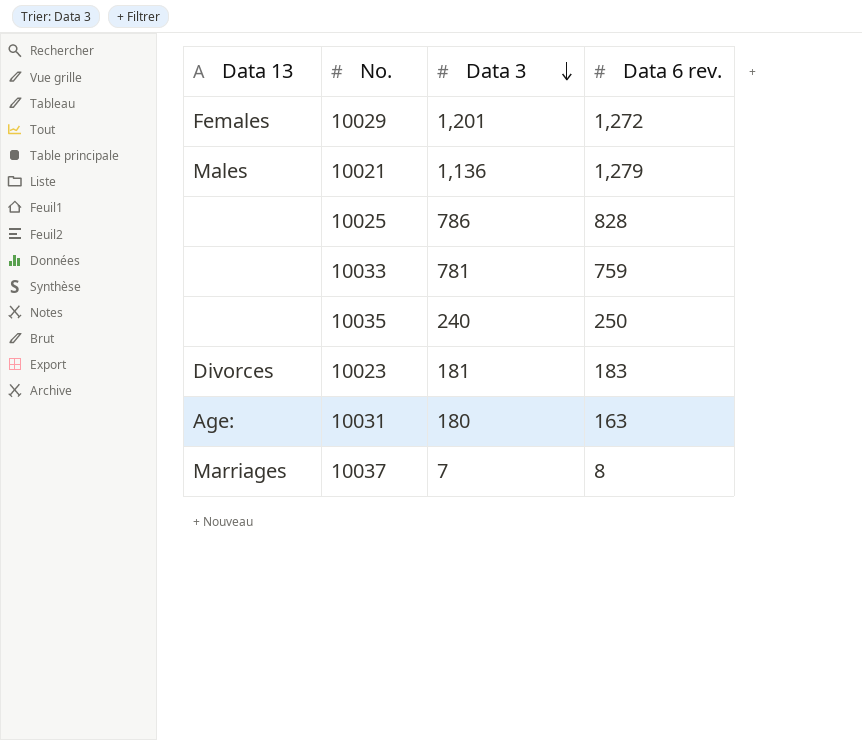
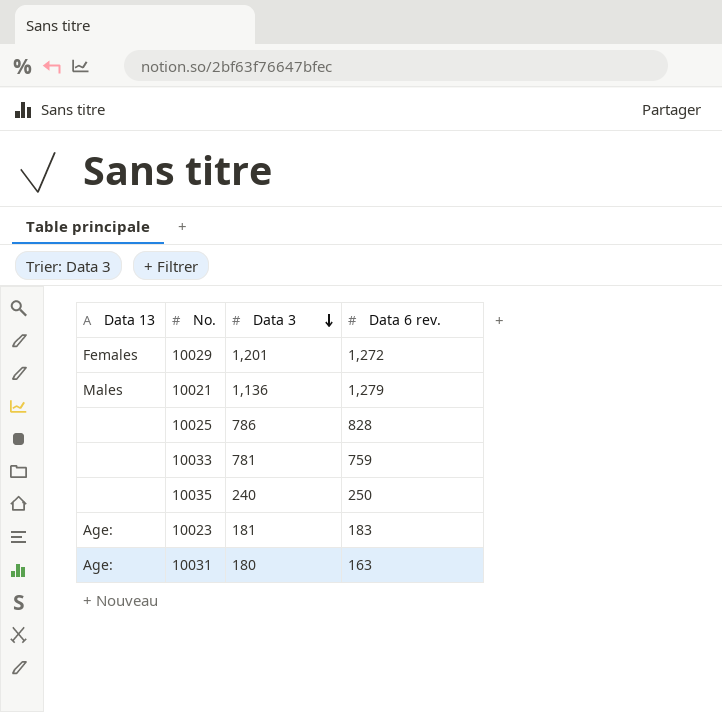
row 10037: Marriages | 7 | 8 -> none
10023 | Data 13: Divorces -> Age:

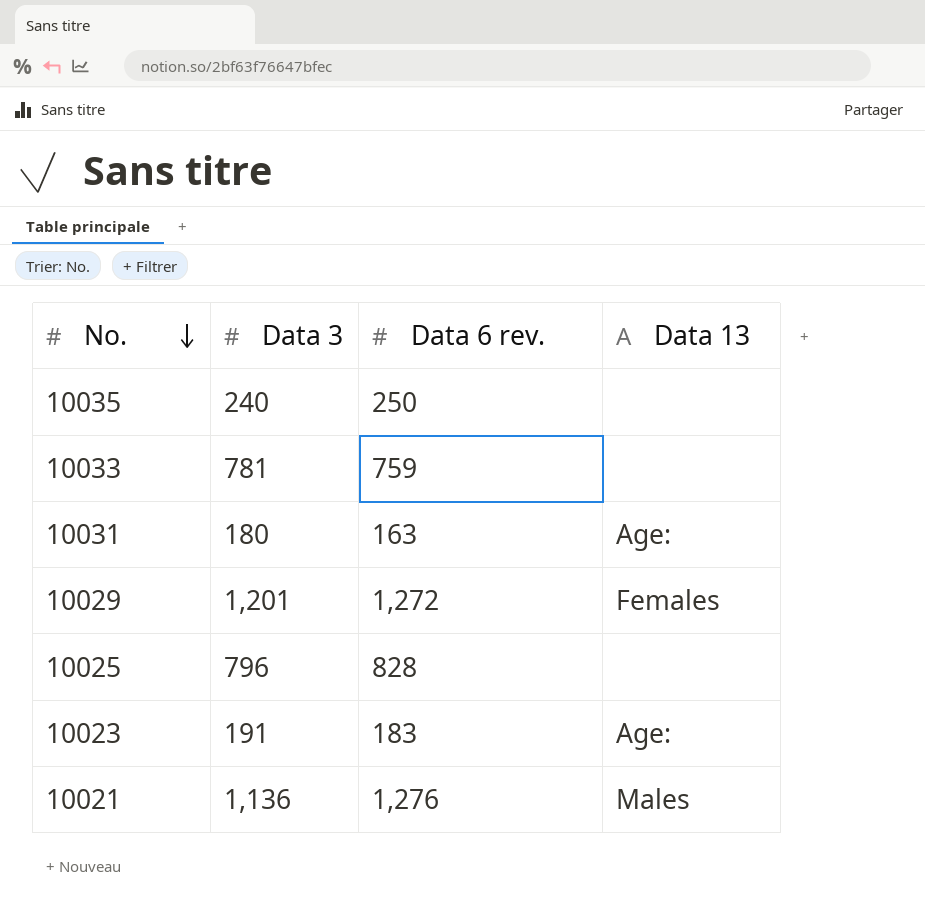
row order: Data 3 descending -> No. descending
column Data 13 | position: 1 -> 4
10025 | Data 3: 786 -> 796
10023 | Data 3: 181 -> 191
10021 | Data 6 rev.: 1,279 -> 1,276

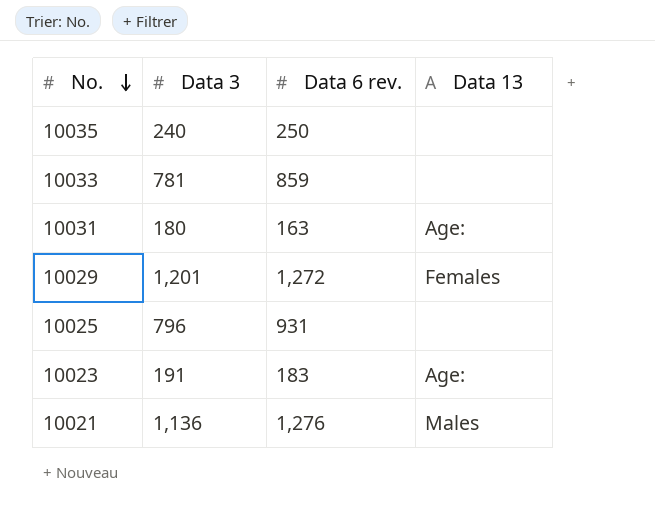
10033 | Data 6 rev.: 759 -> 859
10025 | Data 6 rev.: 828 -> 931

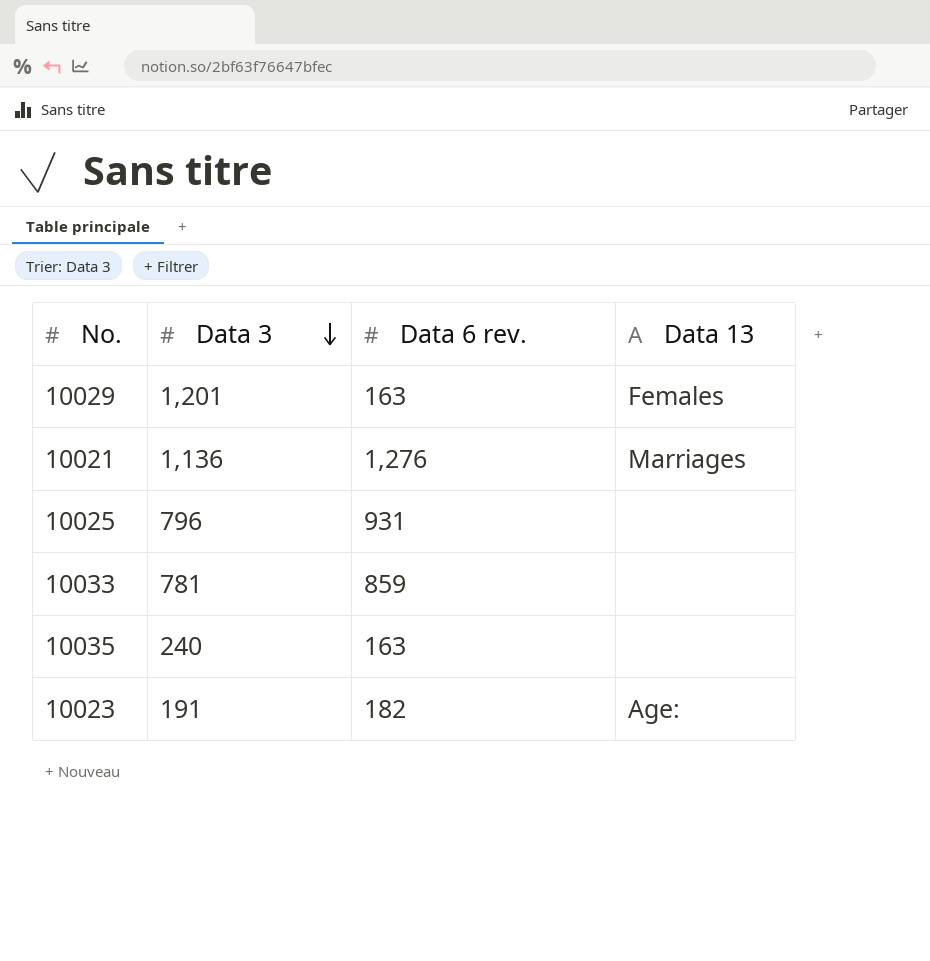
row order: No. descending -> Data 3 descending
row 10031: 180 | 163 | Age: -> none
10029 | Data 6 rev.: 1,272 -> 163
10021 | Data 13: Males -> Marriages
10035 | Data 6 rev.: 250 -> 163
10023 | Data 6 rev.: 183 -> 182

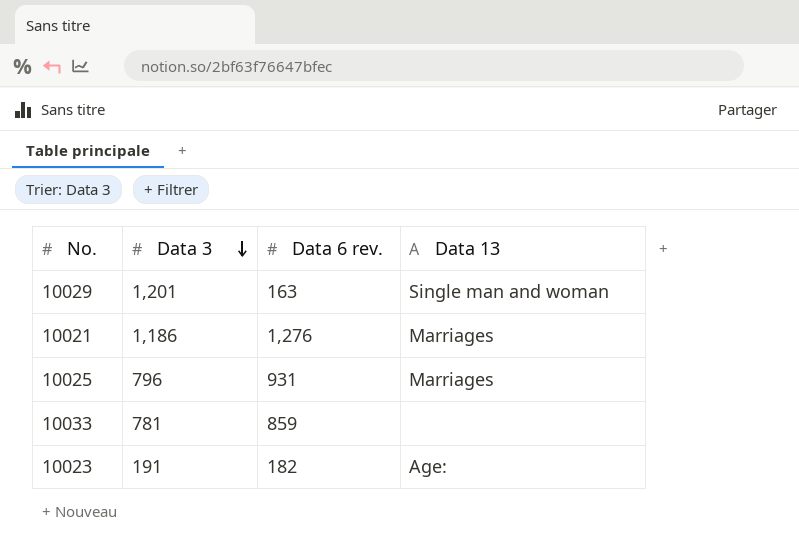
row 10035: 240 | 163 | none -> none
10029 | Data 13: Females -> Single man and woman
10021 | Data 3: 1,136 -> 1,186
10025 | Data 13: none -> Marriages

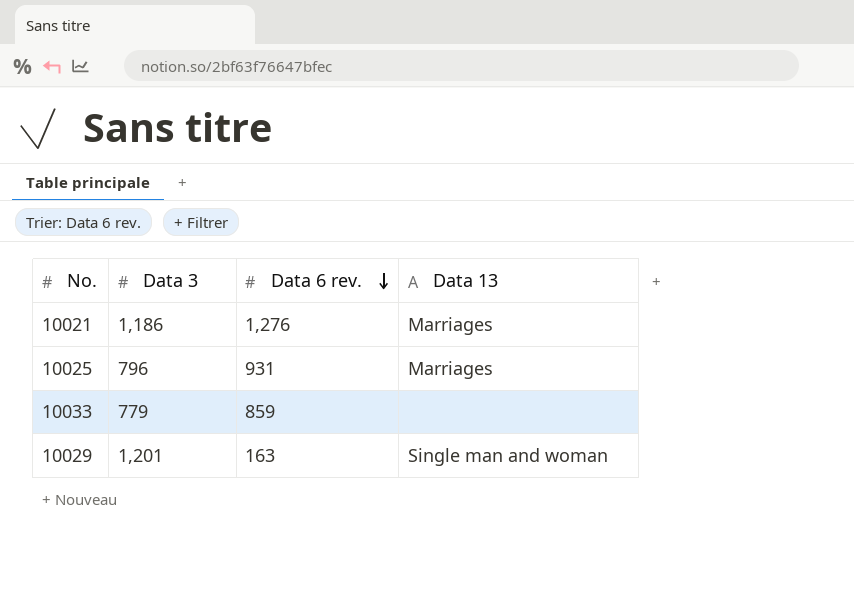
row order: Data 3 descending -> Data 6 rev. descending
row 10023: 191 | 182 | Age: -> none
10033 | Data 3: 781 -> 779

